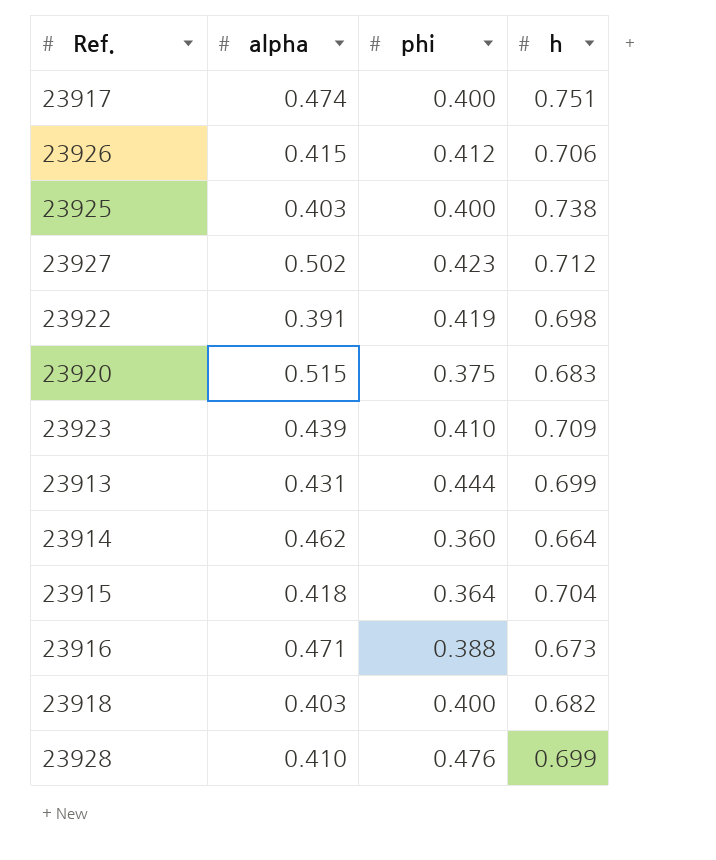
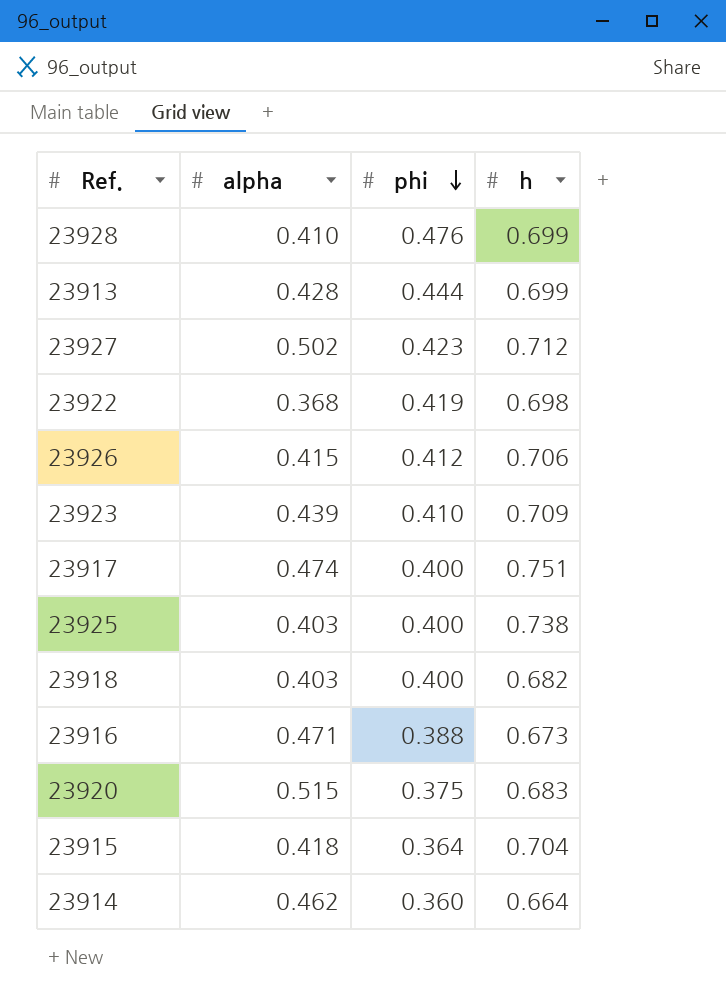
row order: none -> phi descending
23913 | alpha: 0.431 -> 0.428
23922 | alpha: 0.391 -> 0.368

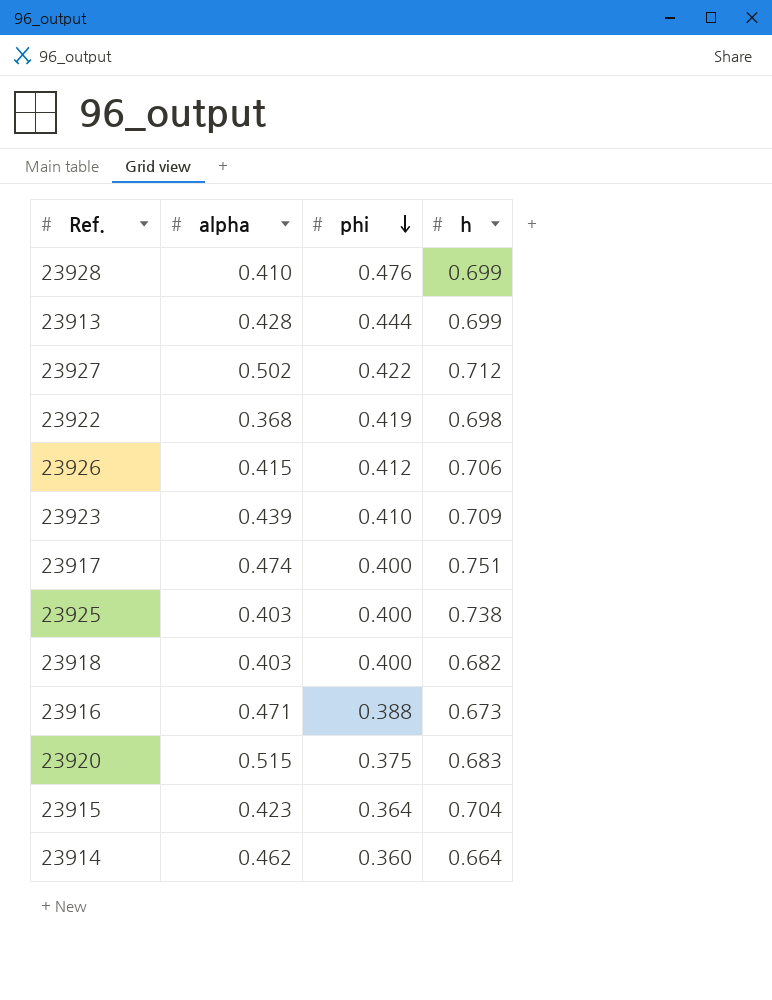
23927 | phi: 0.423 -> 0.422
23915 | alpha: 0.418 -> 0.423

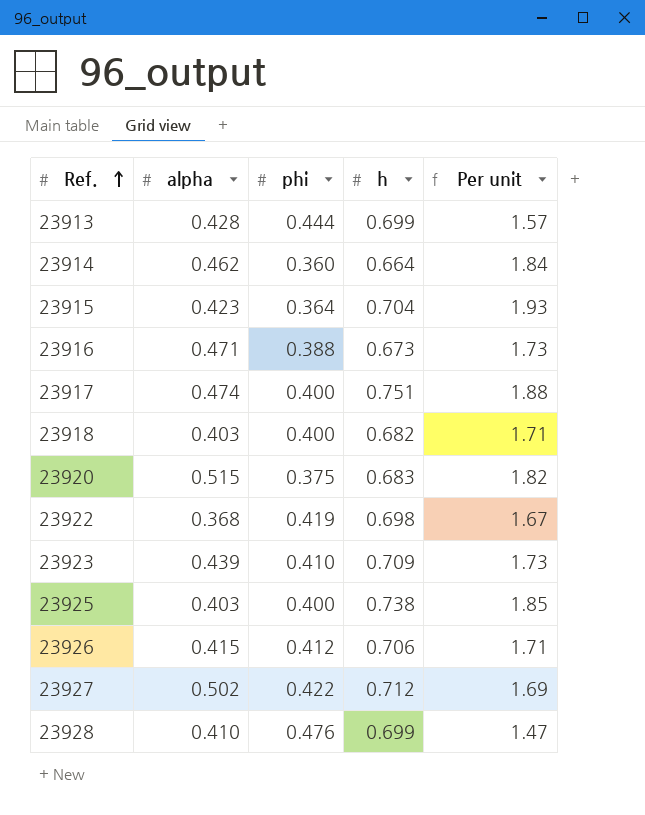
row order: phi descending -> Ref. ascending
column Per unit | formula: none -> [h] / [phi]

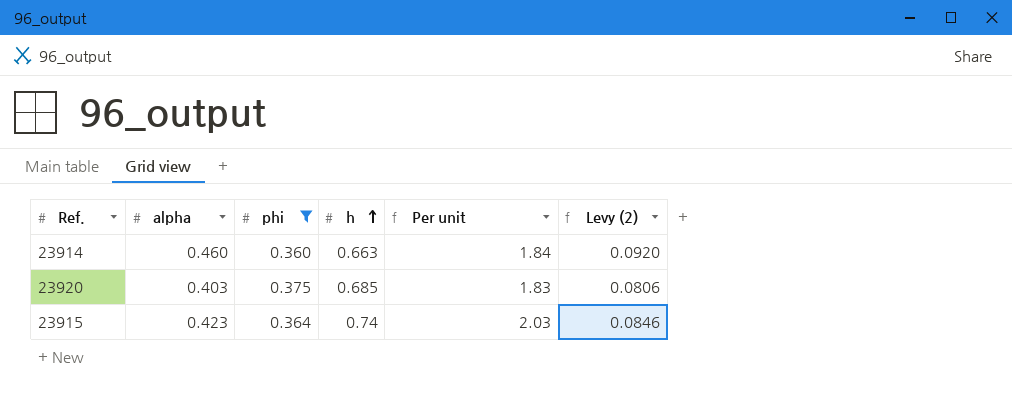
filter: none -> phi <= 0.375
row order: Ref. ascending -> h ascending
column Levy (2) | formula: none -> [alpha] * 0.2
23914 | alpha: 0.462 -> 0.460
23914 | h: 0.664 -> 0.663
23920 | alpha: 0.515 -> 0.403
23920 | h: 0.683 -> 0.685
23920 | Per unit: 1.82 -> 1.83
23915 | h: 0.704 -> 0.74
23915 | Per unit: 1.93 -> 2.03

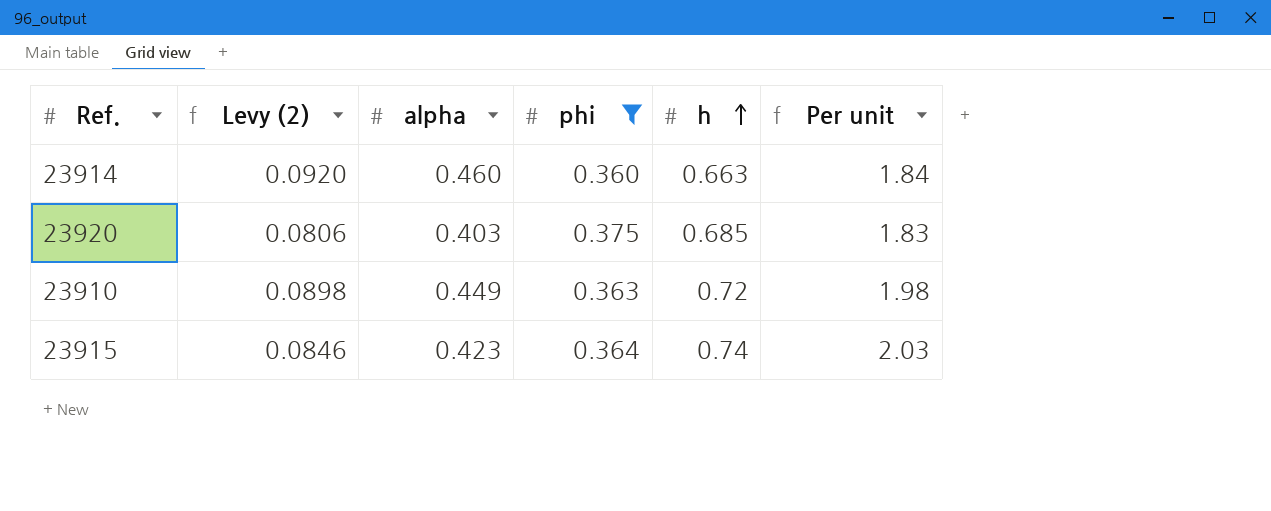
column Levy (2) | position: 6 -> 2
row 23910: none -> 0.0898 | 0.449 | 0.363 | 0.72 | 1.98

